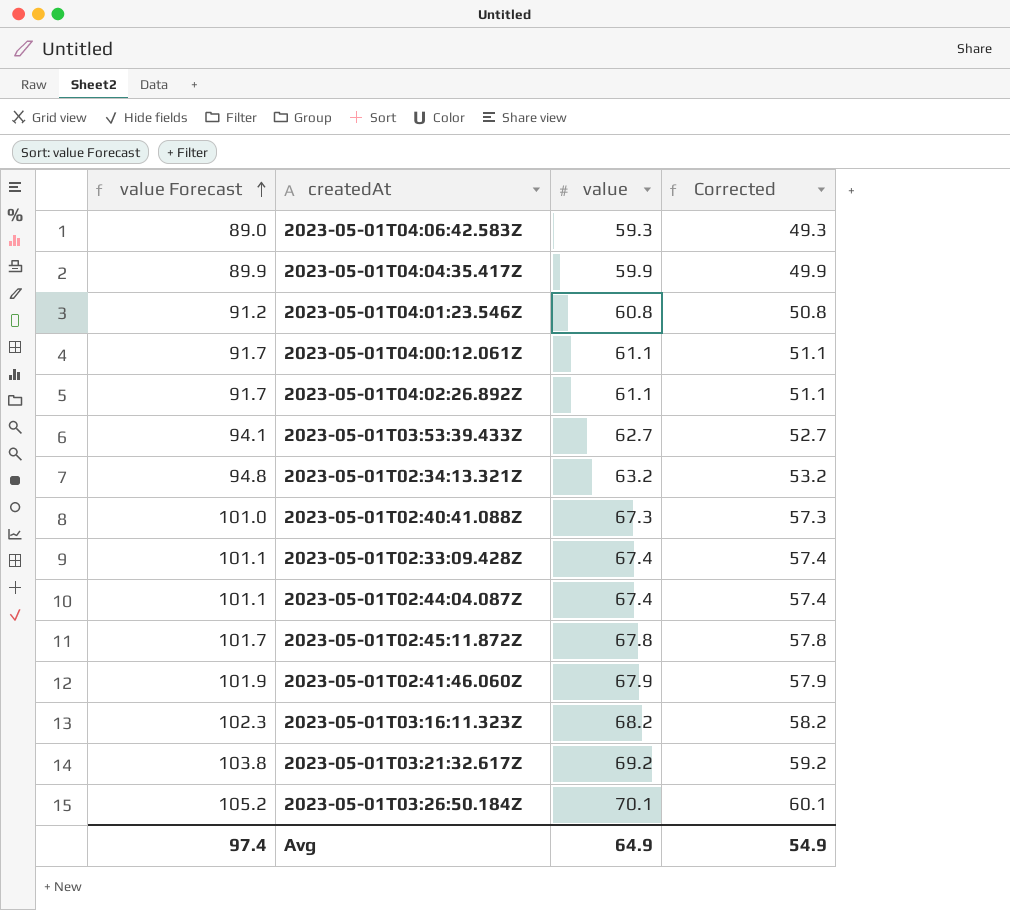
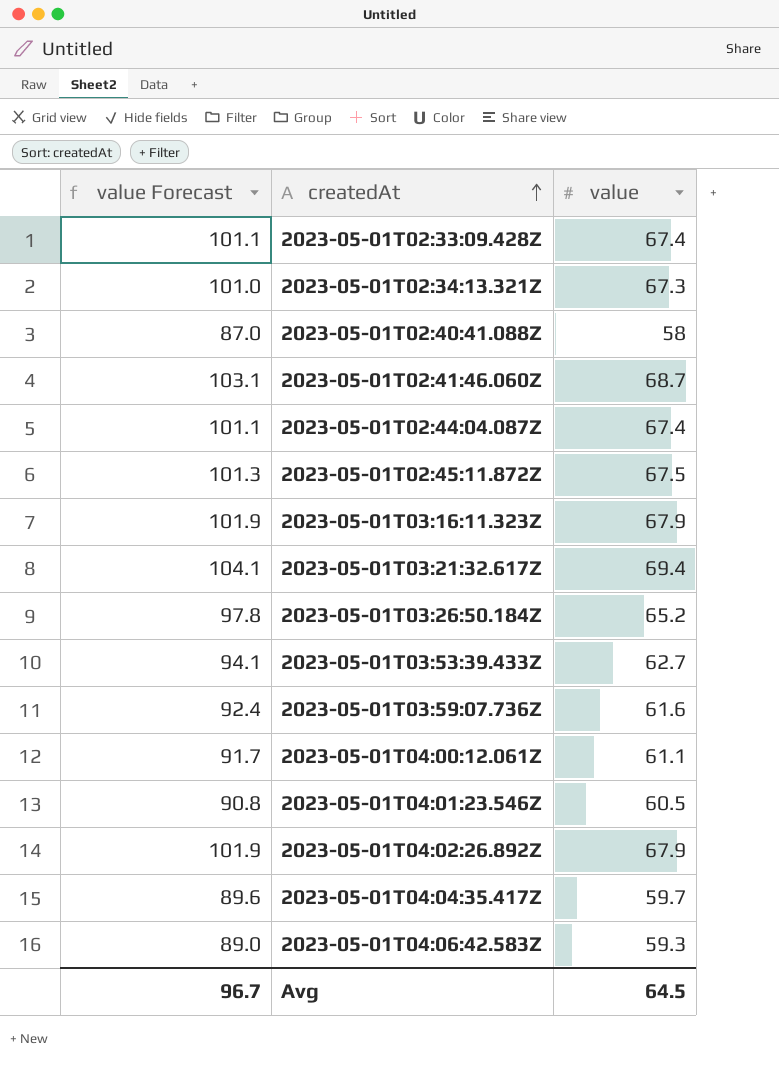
row order: value Forecast ascending -> createdAt ascending
column Corrected | formula: [value] - 10 -> none
2023-05-01T02:34:13.321Z | value Forecast: 94.8 -> 101.0
2023-05-01T02:34:13.321Z | value: 63.2 -> 67.3
2023-05-01T02:40:41.088Z | value Forecast: 101.0 -> 87.0
2023-05-01T02:40:41.088Z | value: 67.3 -> 58
2023-05-01T02:41:46.060Z | value Forecast: 101.9 -> 103.1
2023-05-01T02:41:46.060Z | value: 67.9 -> 68.7
2023-05-01T02:45:11.872Z | value Forecast: 101.7 -> 101.3
2023-05-01T02:45:11.872Z | value: 67.8 -> 67.5
2023-05-01T03:16:11.323Z | value Forecast: 102.3 -> 101.9
2023-05-01T03:16:11.323Z | value: 68.2 -> 67.9
2023-05-01T03:21:32.617Z | value Forecast: 103.8 -> 104.1
2023-05-01T03:21:32.617Z | value: 69.2 -> 69.4
2023-05-01T03:26:50.184Z | value Forecast: 105.2 -> 97.8
2023-05-01T03:26:50.184Z | value: 70.1 -> 65.2
row 2023-05-01T03:59:07.736Z: none -> 92.4 | 61.6
2023-05-01T04:01:23.546Z | value Forecast: 91.2 -> 90.8
2023-05-01T04:01:23.546Z | value: 60.8 -> 60.5
2023-05-01T04:02:26.892Z | value Forecast: 91.7 -> 101.9
2023-05-01T04:02:26.892Z | value: 61.1 -> 67.9
2023-05-01T04:04:35.417Z | value Forecast: 89.9 -> 89.6
2023-05-01T04:04:35.417Z | value: 59.9 -> 59.7
Avg | value Forecast: 97.4 -> 96.7
Avg | value: 64.9 -> 64.5

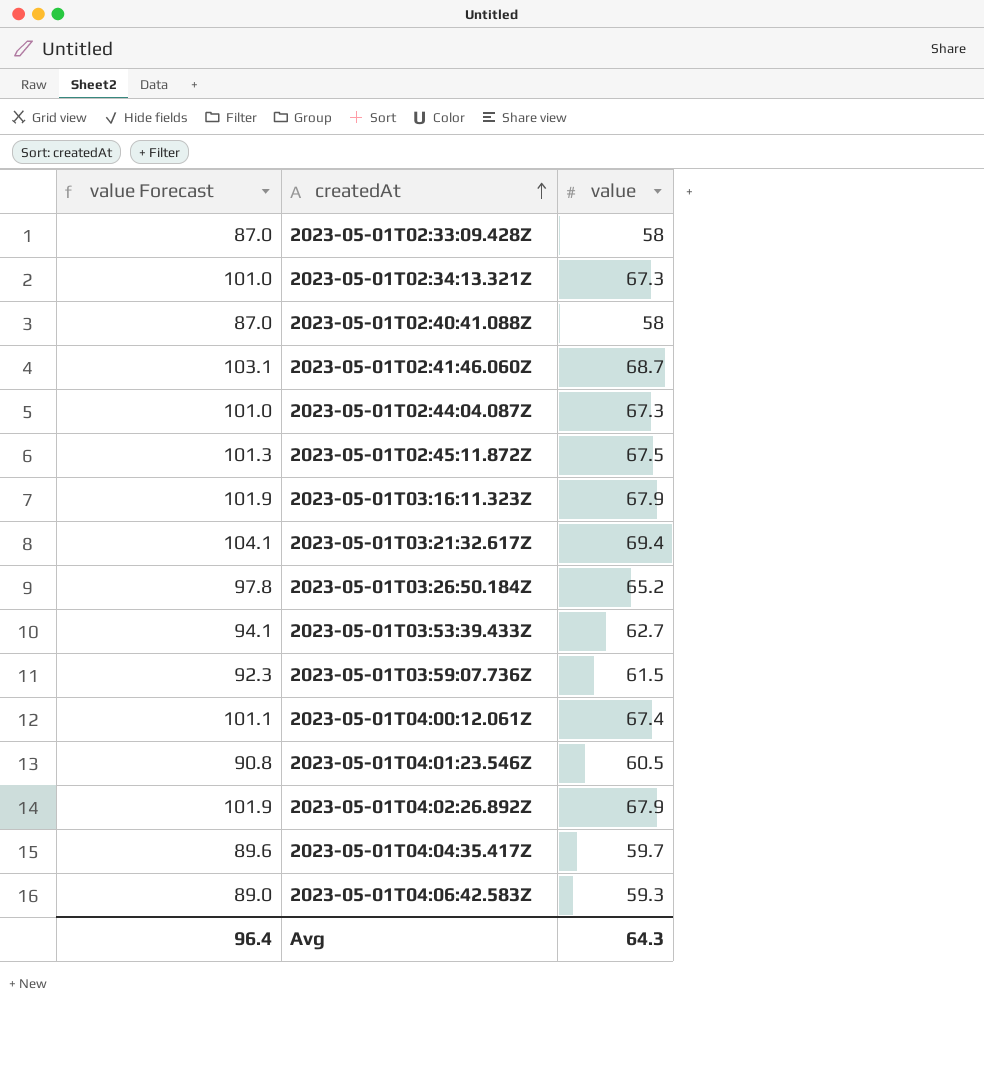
2023-05-01T02:33:09.428Z | value Forecast: 101.1 -> 87.0
2023-05-01T02:33:09.428Z | value: 67.4 -> 58
2023-05-01T02:44:04.087Z | value Forecast: 101.1 -> 101.0
2023-05-01T02:44:04.087Z | value: 67.4 -> 67.3
2023-05-01T03:59:07.736Z | value Forecast: 92.4 -> 92.3
2023-05-01T03:59:07.736Z | value: 61.6 -> 61.5
2023-05-01T04:00:12.061Z | value Forecast: 91.7 -> 101.1
2023-05-01T04:00:12.061Z | value: 61.1 -> 67.4
Avg | value Forecast: 96.7 -> 96.4
Avg | value: 64.5 -> 64.3

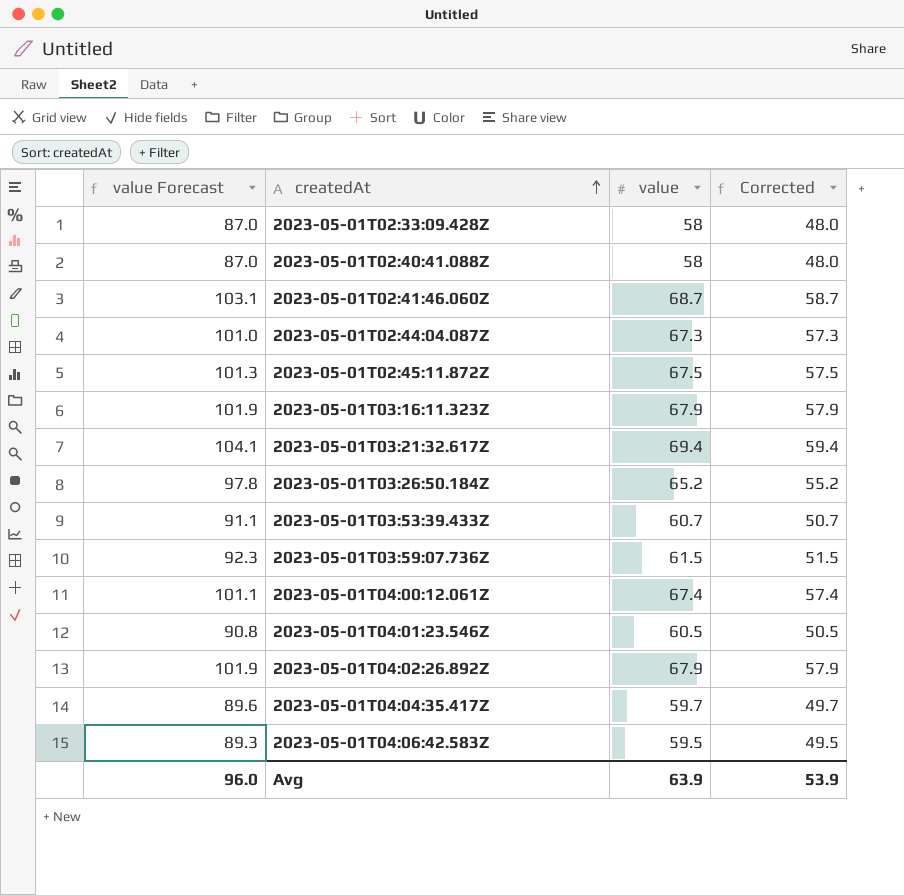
column Corrected | formula: none -> [value] - 10
row 2023-05-01T02:34:13.321Z: 101.0 | 67.3 -> none
2023-05-01T03:53:39.433Z | value Forecast: 94.1 -> 91.1
2023-05-01T03:53:39.433Z | value: 62.7 -> 60.7
2023-05-01T04:06:42.583Z | value Forecast: 89.0 -> 89.3
2023-05-01T04:06:42.583Z | value: 59.3 -> 59.5
Avg | value Forecast: 96.4 -> 96.0
Avg | value: 64.3 -> 63.9

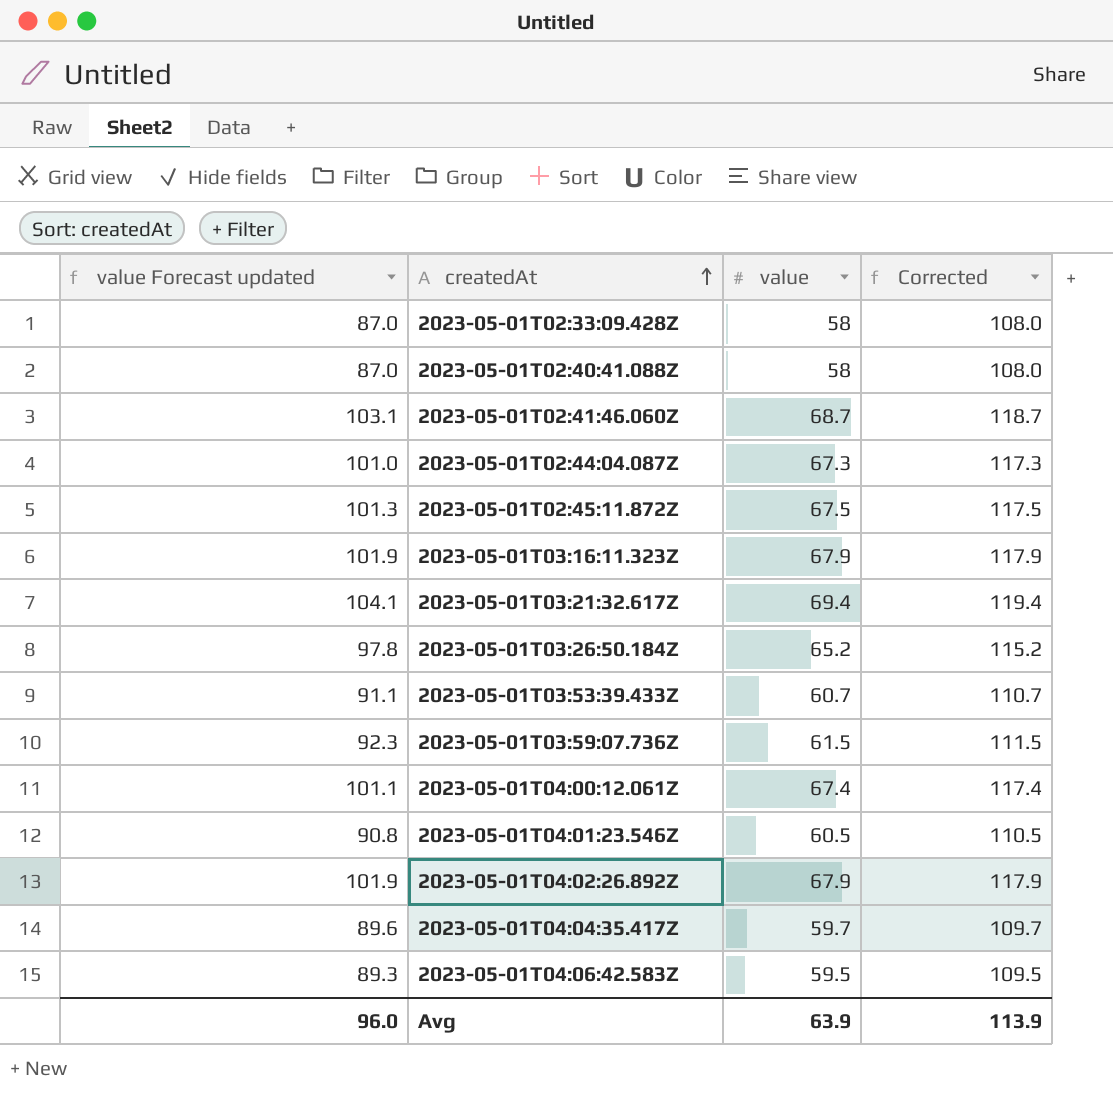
column name: value Forecast -> value Forecast updated
column Corrected | formula: [value] - 10 -> [value] + 50
Avg | Corrected: 53.9 -> 113.9

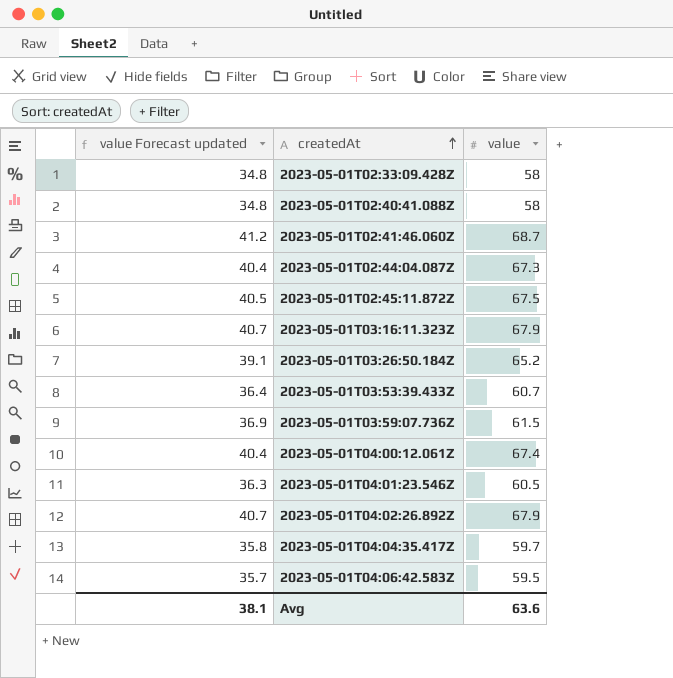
column Corrected | formula: [value] + 50 -> none
column value Forecast updated | formula: [value] * 1.5 -> [value] * 0.6
row 2023-05-01T03:21:32.617Z: 104.1 | 69.4 | 119.4 -> none
Avg | value Forecast updated: 96.0 -> 38.1
Avg | value: 63.9 -> 63.6

